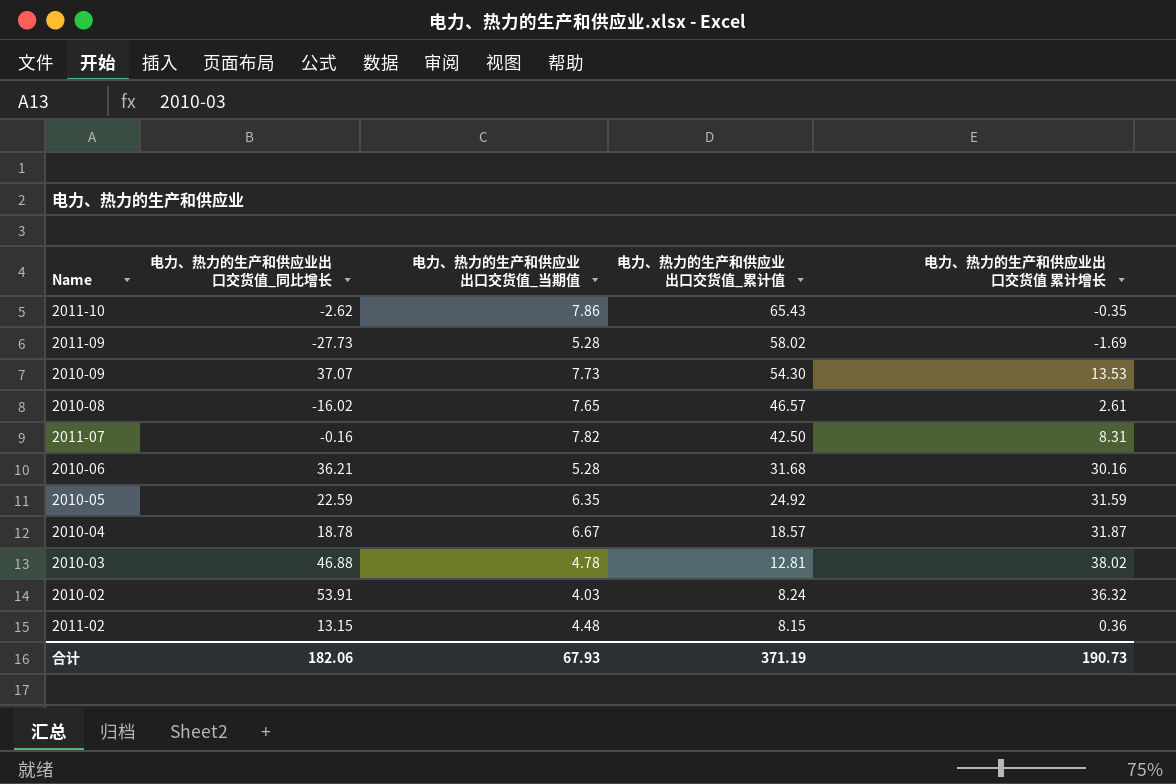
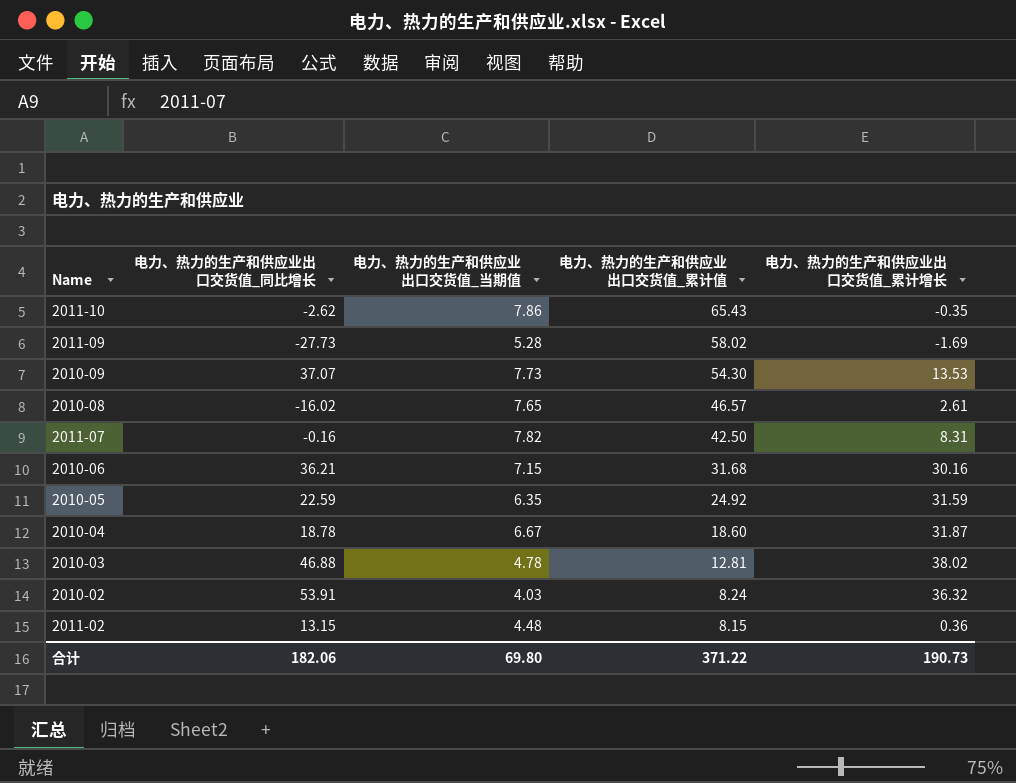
column name: 电力、热力的生产和供应业出口交货值 累计增长 -> 电力、热力的生产和供应业出口交货值_累计增长
2010-06 | 电力、热力的生产和供应业出口交货值_当期值: 5.28 -> 7.15
2010-04 | 电力、热力的生产和供应业出口交货值_累计值: 18.57 -> 18.60
合计 | 电力、热力的生产和供应业出口交货值_当期值: 67.93 -> 69.80
合计 | 电力、热力的生产和供应业出口交货值_累计值: 371.19 -> 371.22

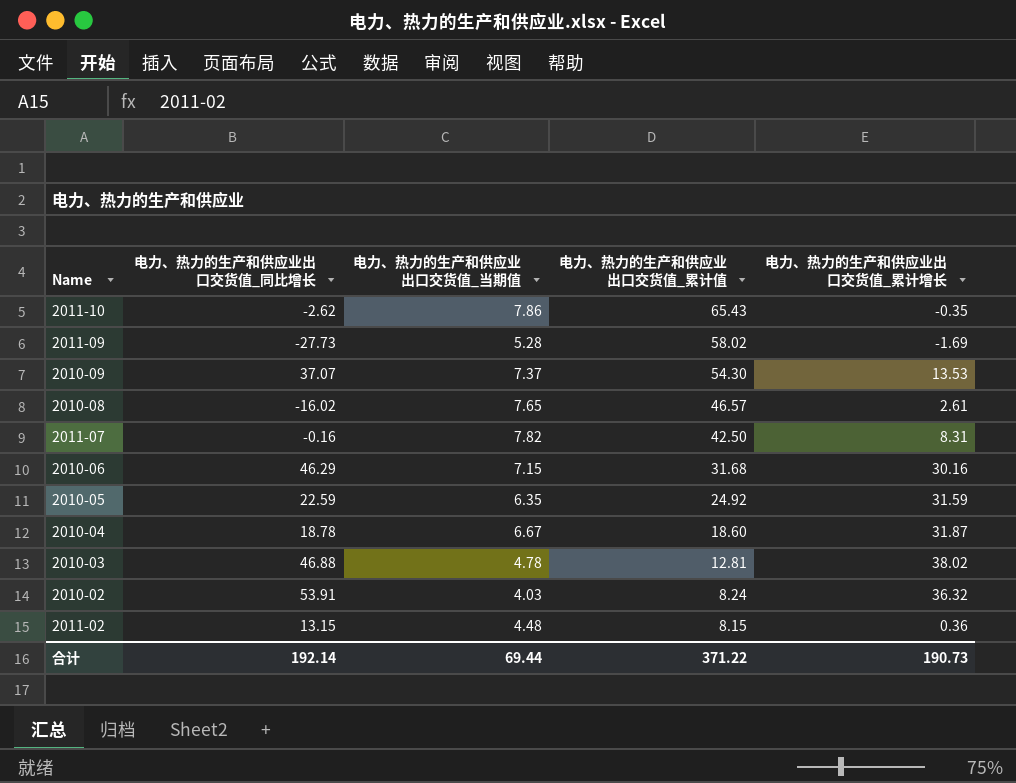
2010-09 | 电力、热力的生产和供应业出口交货值_当期值: 7.73 -> 7.37
2010-06 | 电力、热力的生产和供应业出口交货值_同比增长: 36.21 -> 46.29
合计 | 电力、热力的生产和供应业出口交货值_同比增长: 182.06 -> 192.14
合计 | 电力、热力的生产和供应业出口交货值_当期值: 69.80 -> 69.44

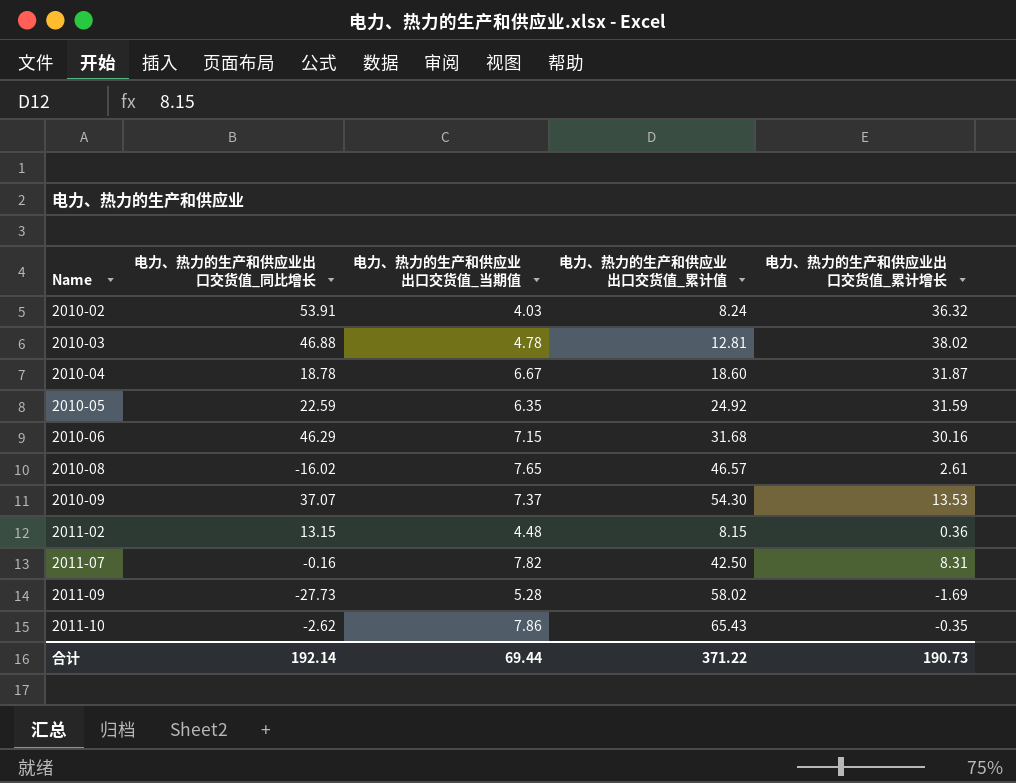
row order: 电力、热力的生产和供应业出口交货值_累计值 descending -> Name ascending

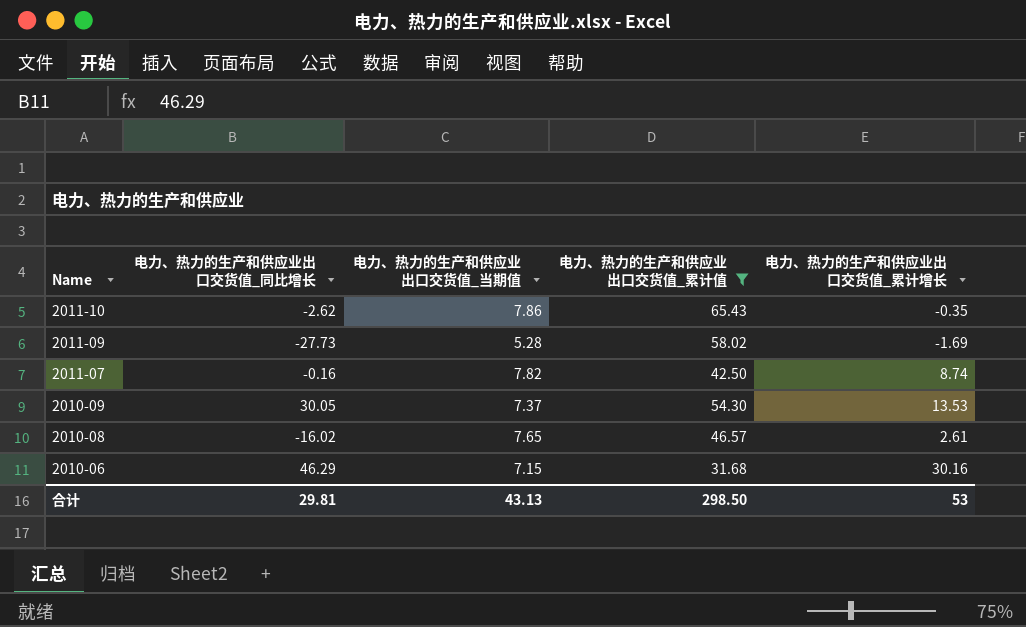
filter: none -> 电力、热力的生产和供应业出口交货值_累计值 >= 31.68
row order: Name ascending -> Name descending
2011-07 | 电力、热力的生产和供应业出口交货值_累计增长: 8.31 -> 8.74
2010-09 | 电力、热力的生产和供应业出口交货值_同比增长: 37.07 -> 30.05
合计 | 电力、热力的生产和供应业出口交货值_同比增长: 192.14 -> 29.81
合计 | 电力、热力的生产和供应业出口交货值_当期值: 69.44 -> 43.13
合计 | 电力、热力的生产和供应业出口交货值_累计值: 371.22 -> 298.50
合计 | 电力、热力的生产和供应业出口交货值_累计增长: 190.73 -> 53

